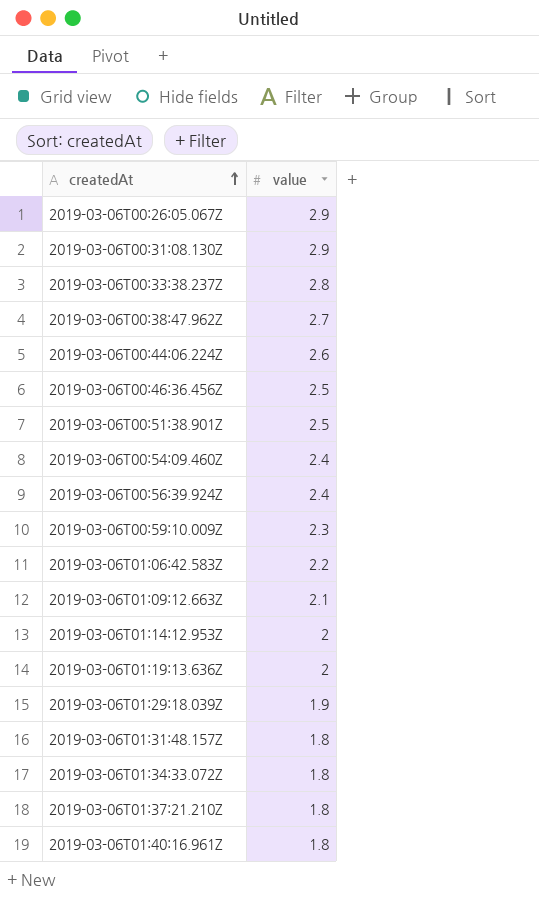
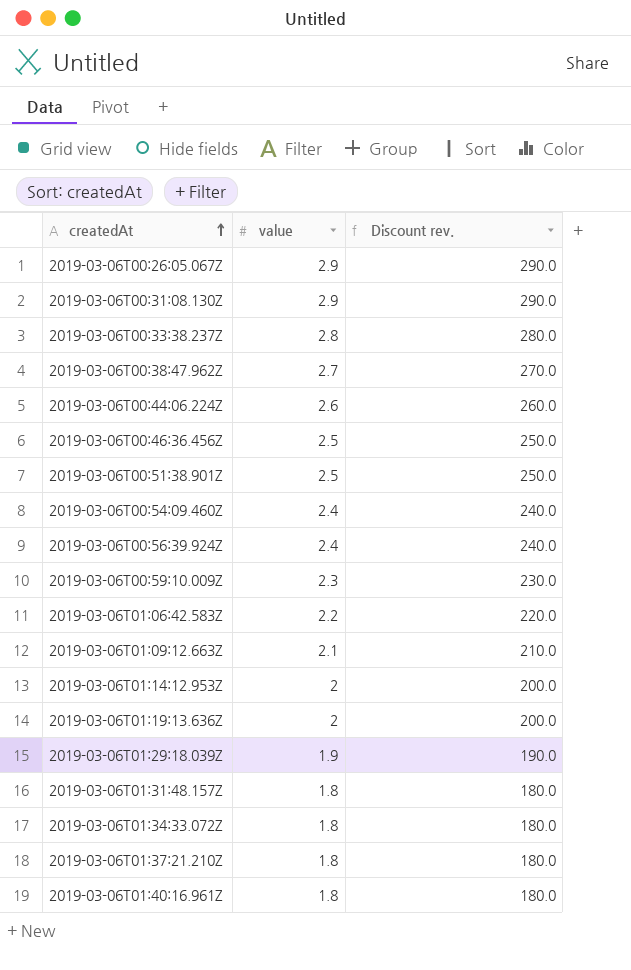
column Discount rev. | formula: none -> [value] * 100

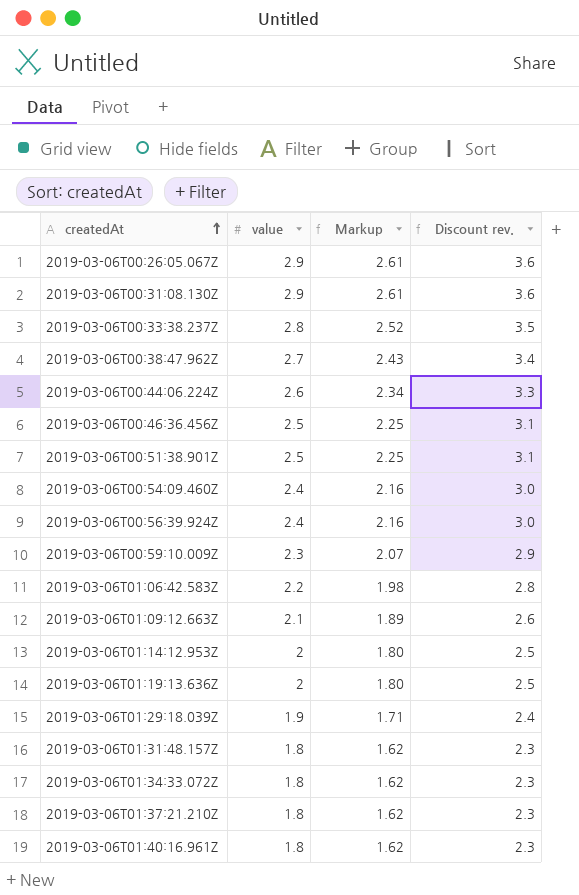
column Markup | formula: none -> [value] * 0.9
column Discount rev. | formula: [value] * 100 -> [value] * 1.25

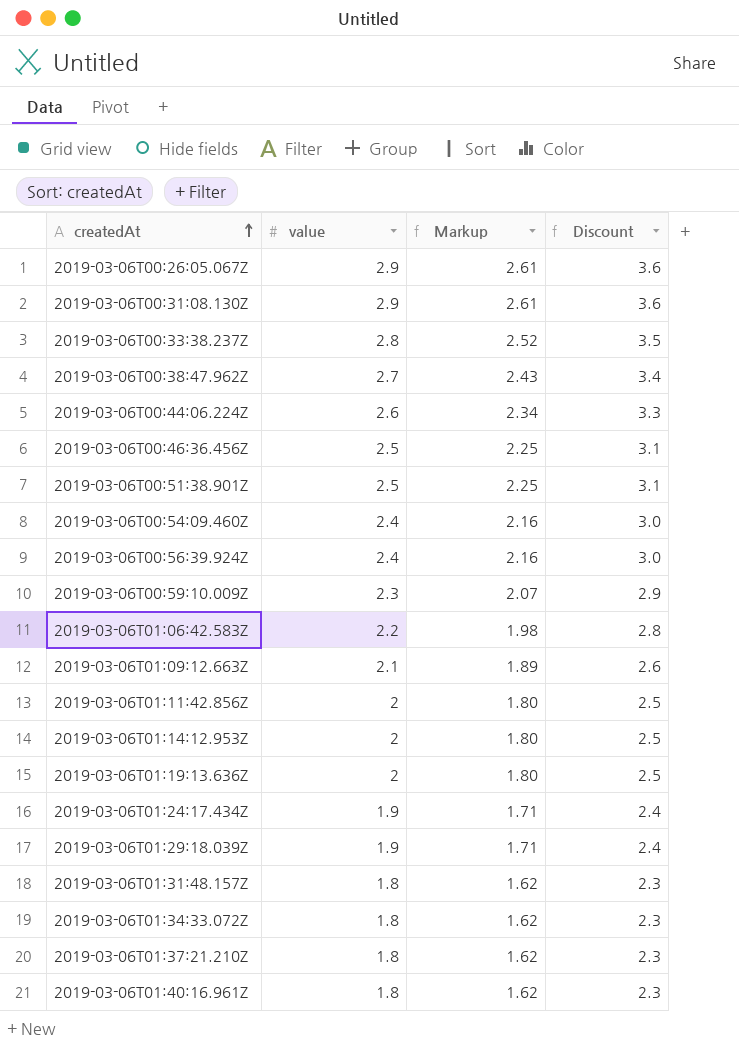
column name: Discount rev. -> Discount
row 2019-03-06T01:11:42.856Z: none -> 2 | 1.80 | 2.5
row 2019-03-06T01:24:17.434Z: none -> 1.9 | 1.71 | 2.4

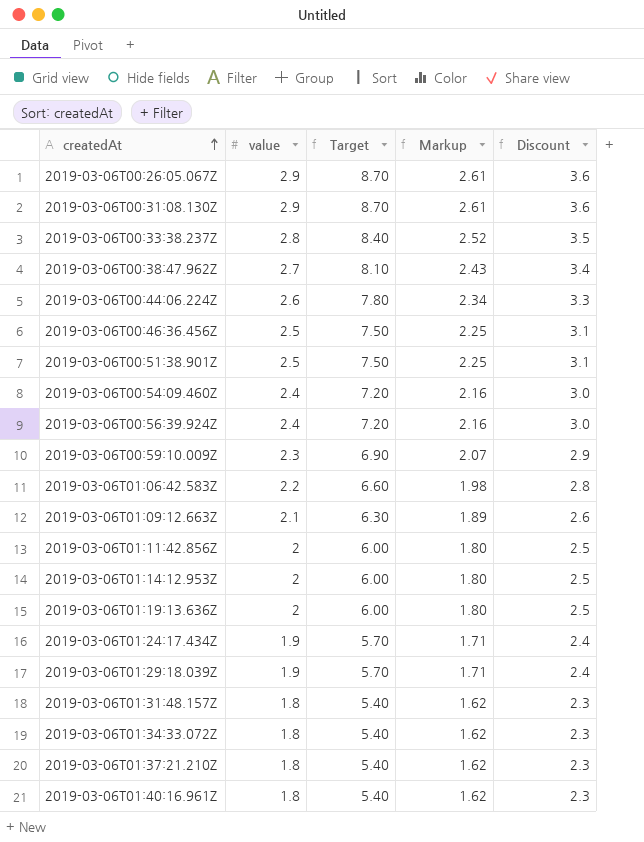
column Target | formula: none -> [value] * 3

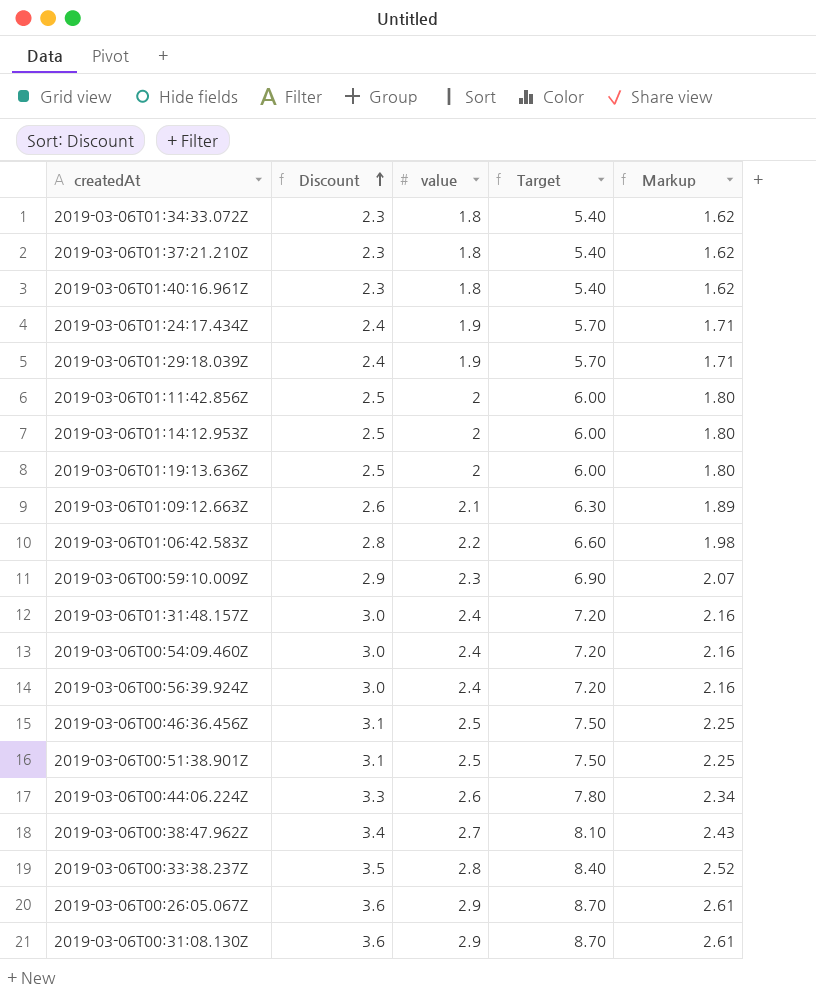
row order: createdAt ascending -> Discount ascending
column Discount | position: 5 -> 2
2019-03-06T01:31:48.157Z | Discount: 2.3 -> 3.0
2019-03-06T01:31:48.157Z | value: 1.8 -> 2.4
2019-03-06T01:31:48.157Z | Target: 5.40 -> 7.20
2019-03-06T01:31:48.157Z | Markup: 1.62 -> 2.16

